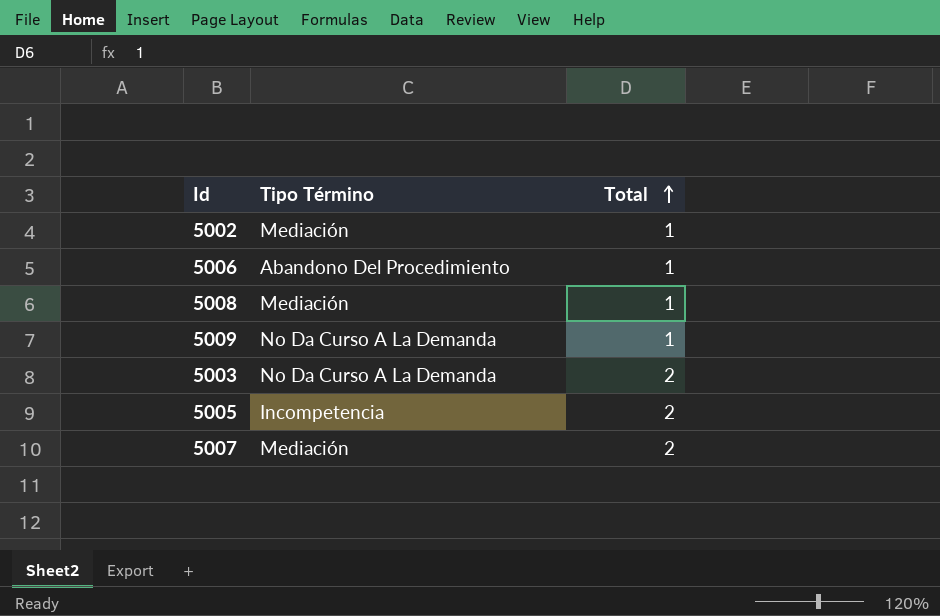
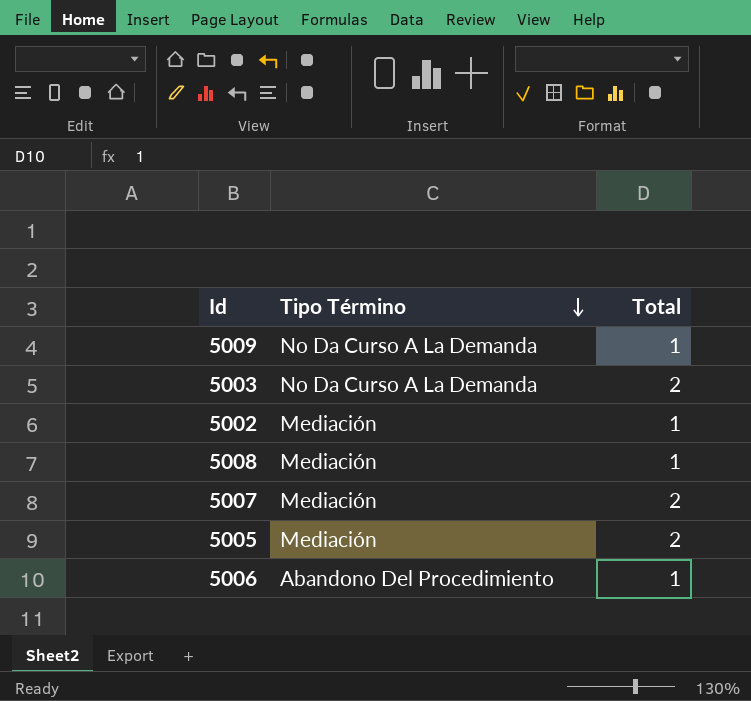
row order: Total ascending -> Tipo Término descending
5005 | Tipo Término: Incompetencia -> Mediación

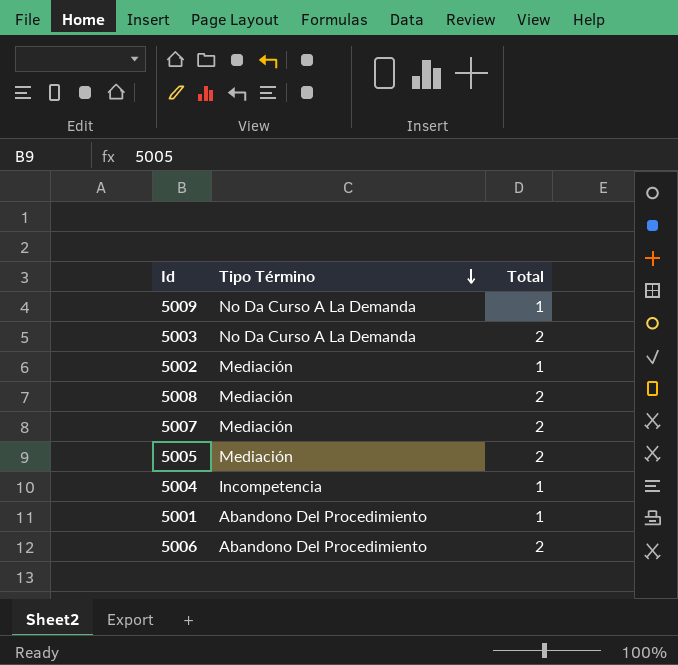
5008 | Total: 1 -> 2
row 5004: none -> Incompetencia | 1
row 5001: none -> Abandono Del Procedimiento | 1
5006 | Total: 1 -> 2

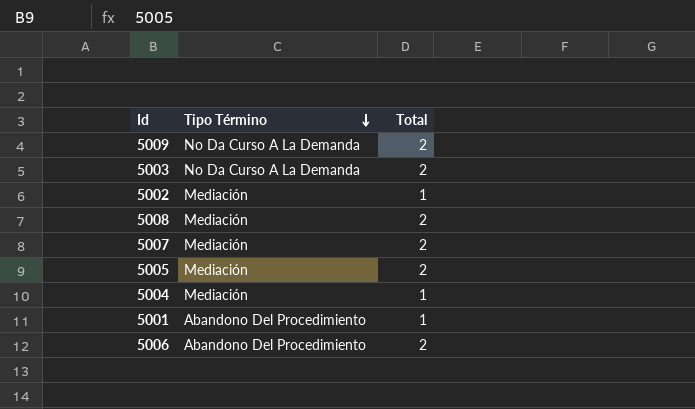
5009 | Total: 1 -> 2
5004 | Tipo Término: Incompetencia -> Mediación

